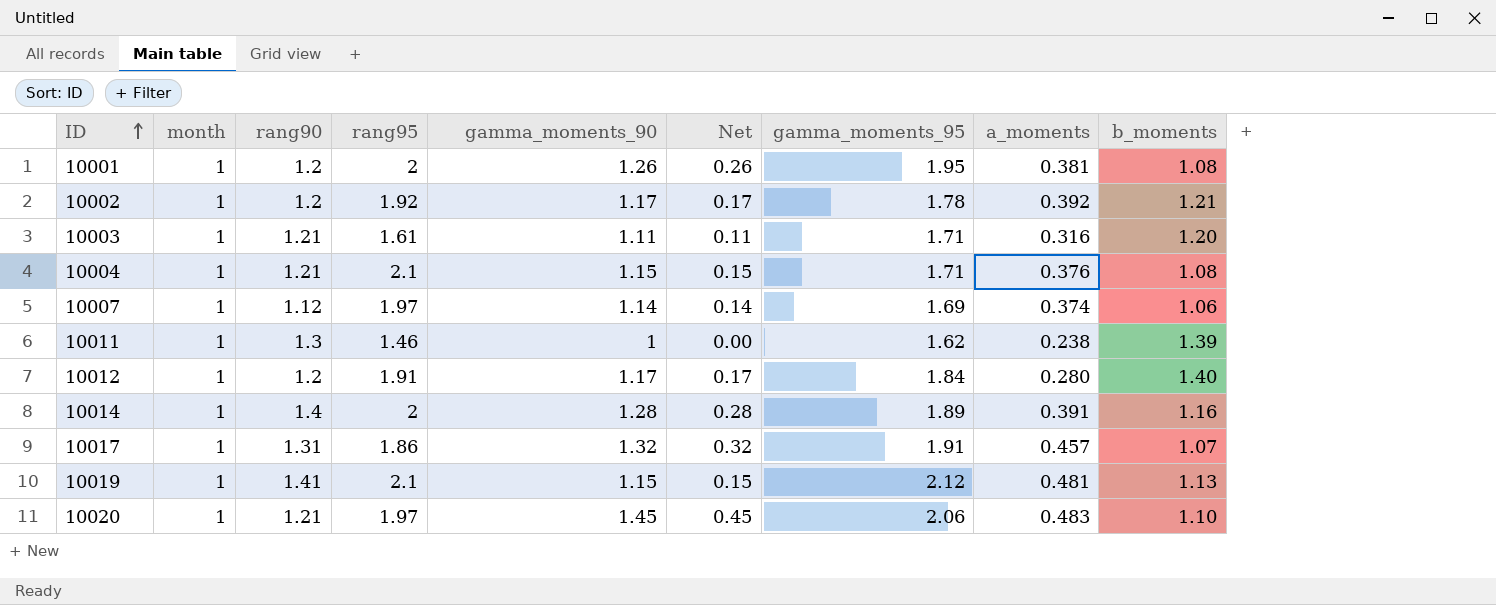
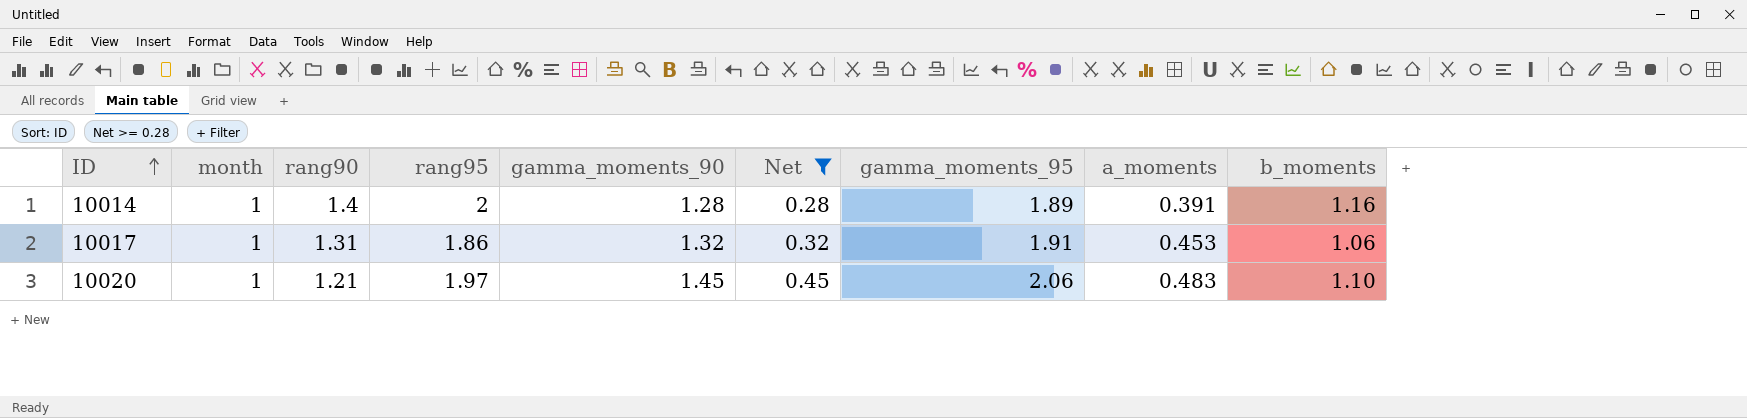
filter: none -> Net >= 0.28
10017 | a_moments: 0.457 -> 0.453
10017 | b_moments: 1.07 -> 1.06

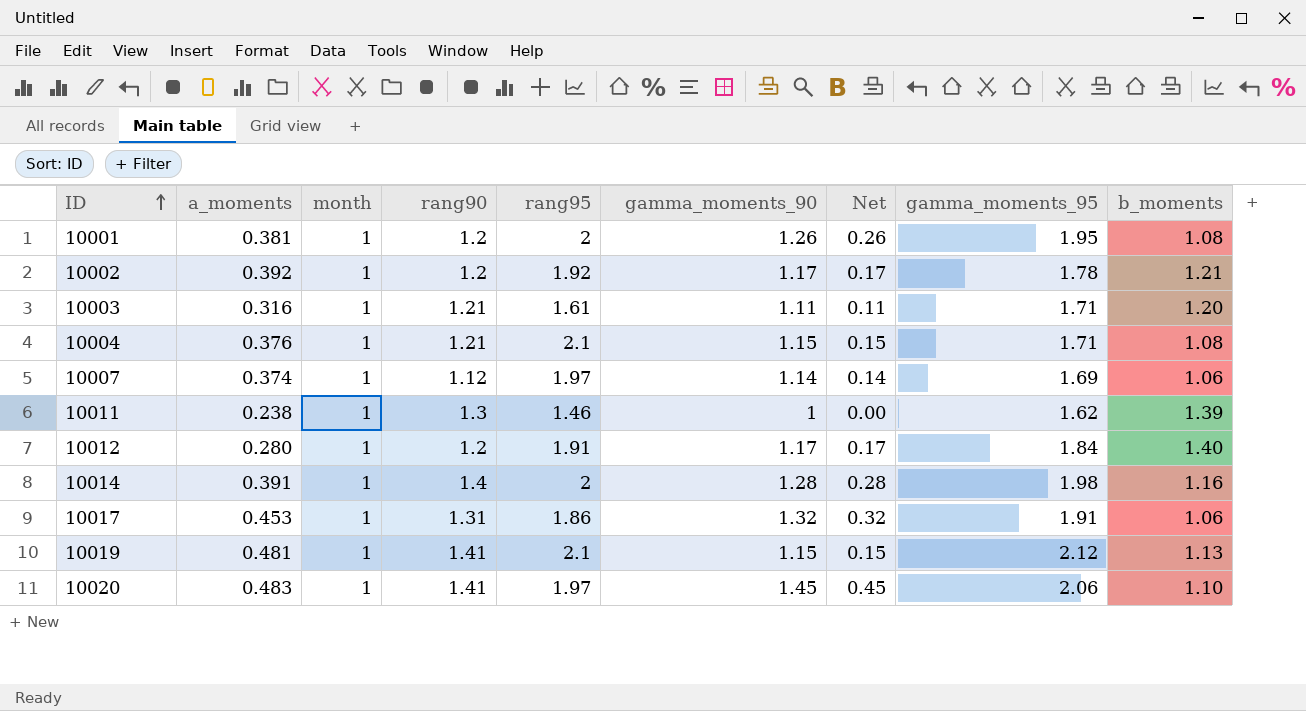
filter: Net >= 0.28 -> none
column a_moments | position: 8 -> 2
10014 | gamma_moments_95: 1.89 -> 1.98
10020 | rang90: 1.21 -> 1.41

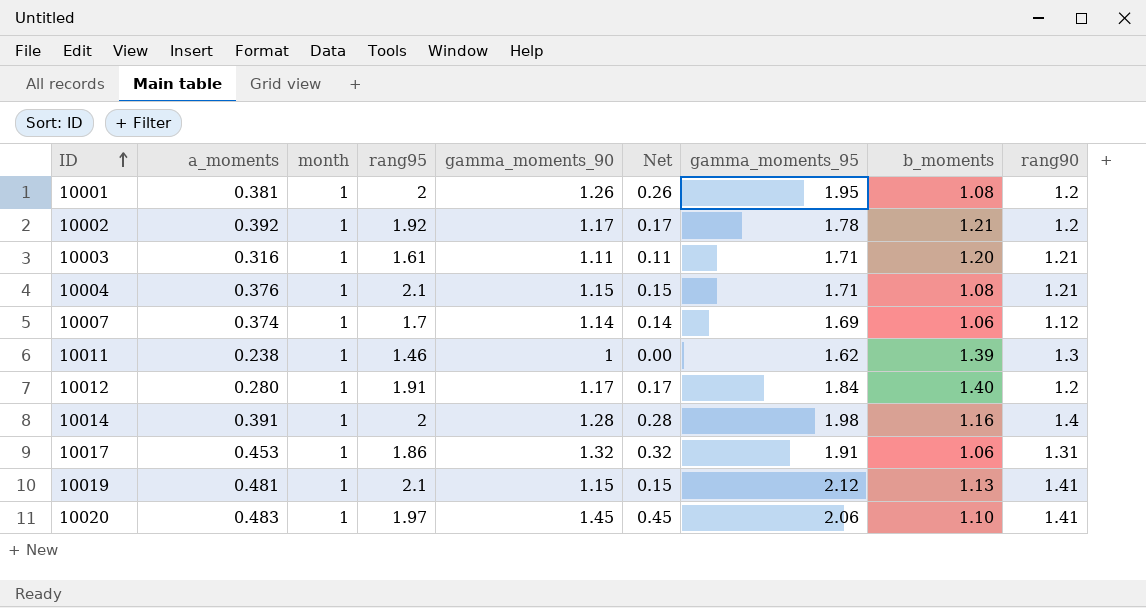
column rang90 | position: 4 -> 9
10007 | rang95: 1.97 -> 1.7

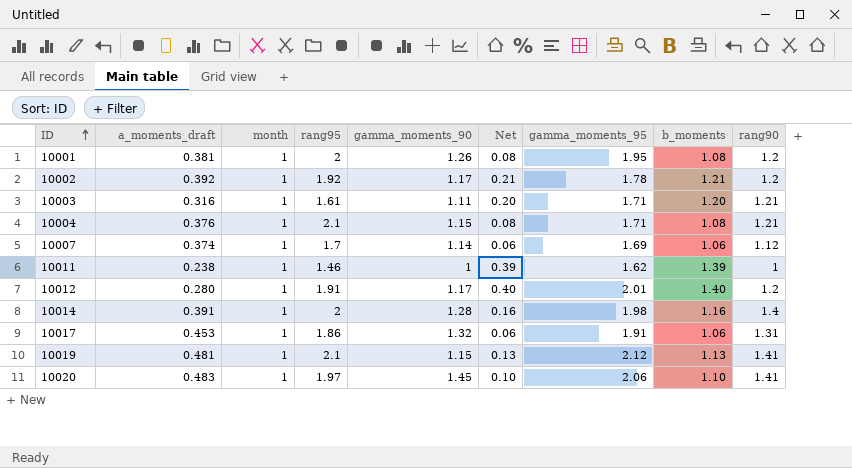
column name: a_moments -> a_moments_draft
column Net | formula: [gamma_moments_90] - 1 -> [b_moments] - 1
10011 | rang90: 1.3 -> 1
10012 | gamma_moments_95: 1.84 -> 2.01

